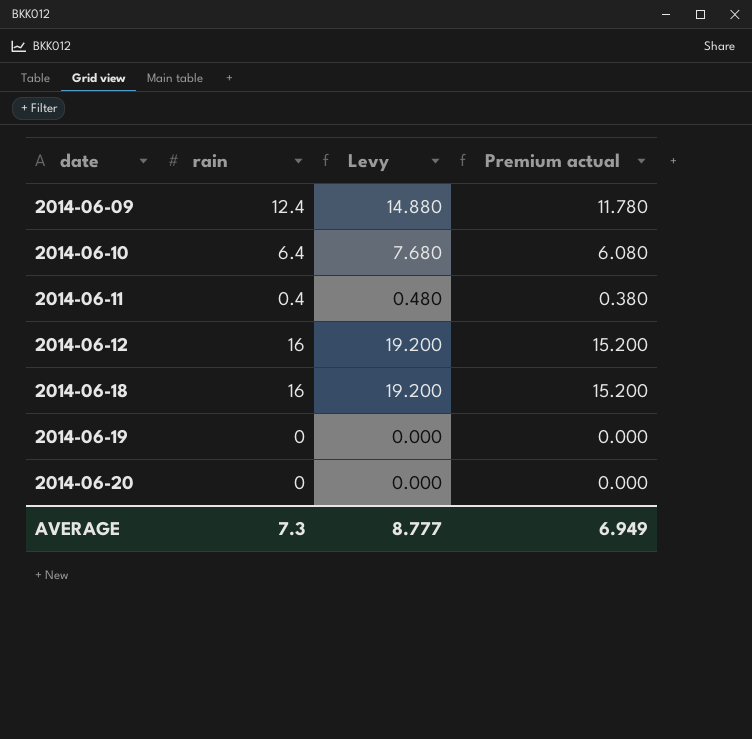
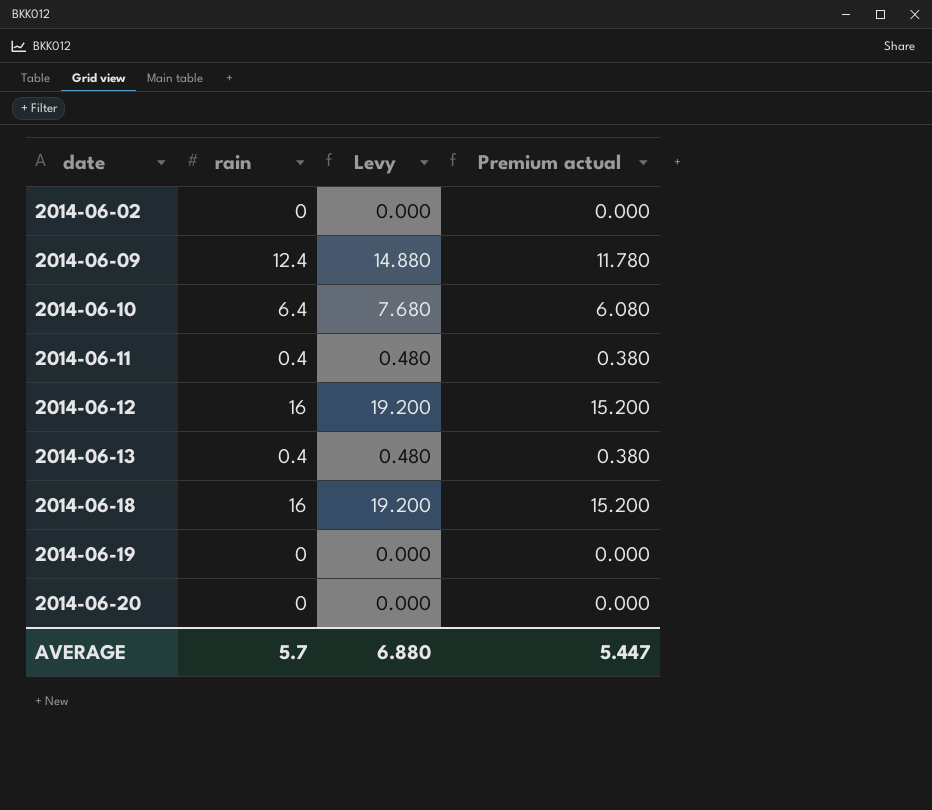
row 2014-06-02: none -> 0 | 0.000 | 0.000
row 2014-06-13: none -> 0.4 | 0.480 | 0.380
AVERAGE | rain: 7.3 -> 5.7
AVERAGE | Levy: 8.777 -> 6.880
AVERAGE | Premium actual: 6.949 -> 5.447

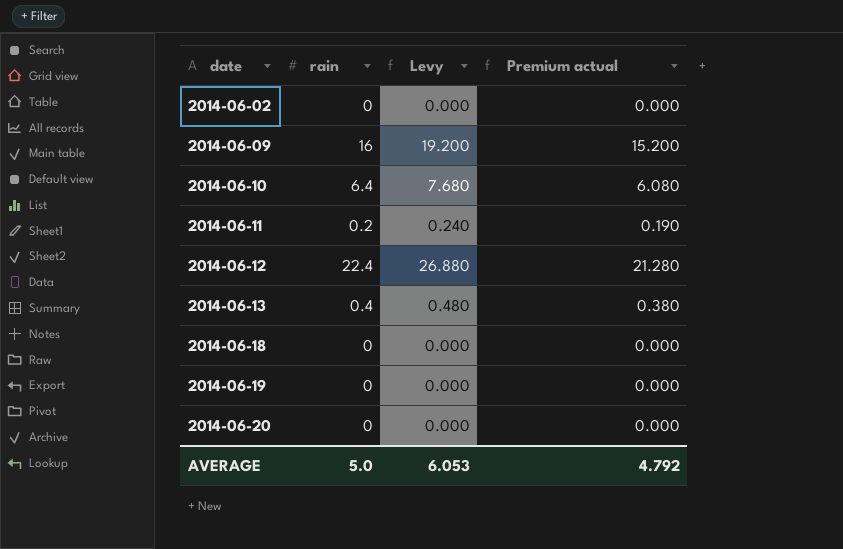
2014-06-09 | rain: 12.4 -> 16
2014-06-09 | Levy: 14.880 -> 19.200
2014-06-09 | Premium actual: 11.780 -> 15.200
2014-06-11 | rain: 0.4 -> 0.2
2014-06-11 | Levy: 0.480 -> 0.240
2014-06-11 | Premium actual: 0.380 -> 0.190
2014-06-12 | rain: 16 -> 22.4
2014-06-12 | Levy: 19.200 -> 26.880
2014-06-12 | Premium actual: 15.200 -> 21.280
2014-06-18 | rain: 16 -> 0
2014-06-18 | Levy: 19.200 -> 0.000
2014-06-18 | Premium actual: 15.200 -> 0.000
AVERAGE | rain: 5.7 -> 5.0
AVERAGE | Levy: 6.880 -> 6.053
AVERAGE | Premium actual: 5.447 -> 4.792

